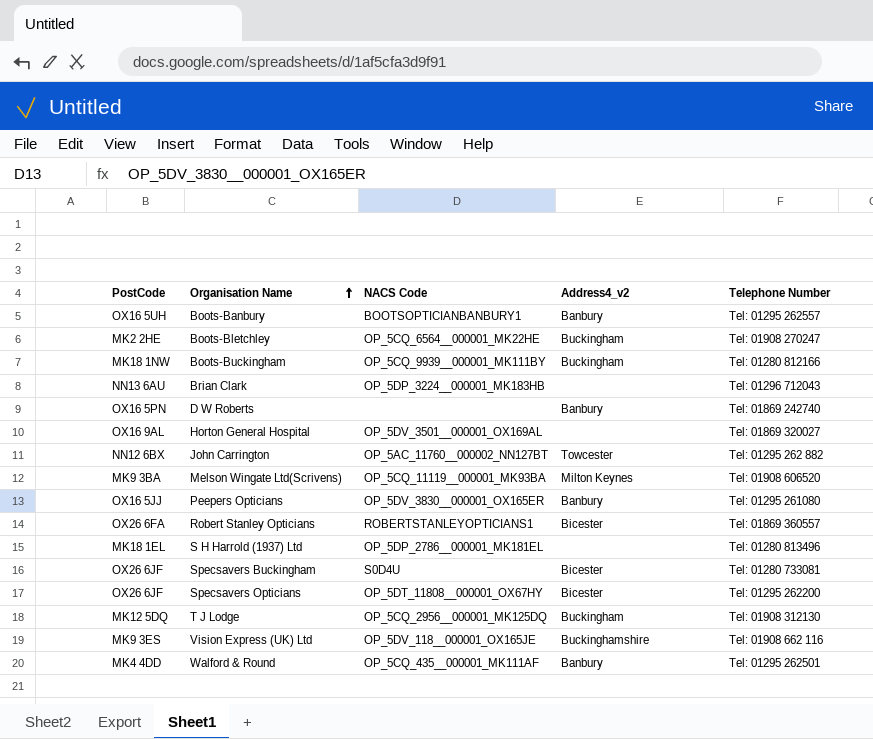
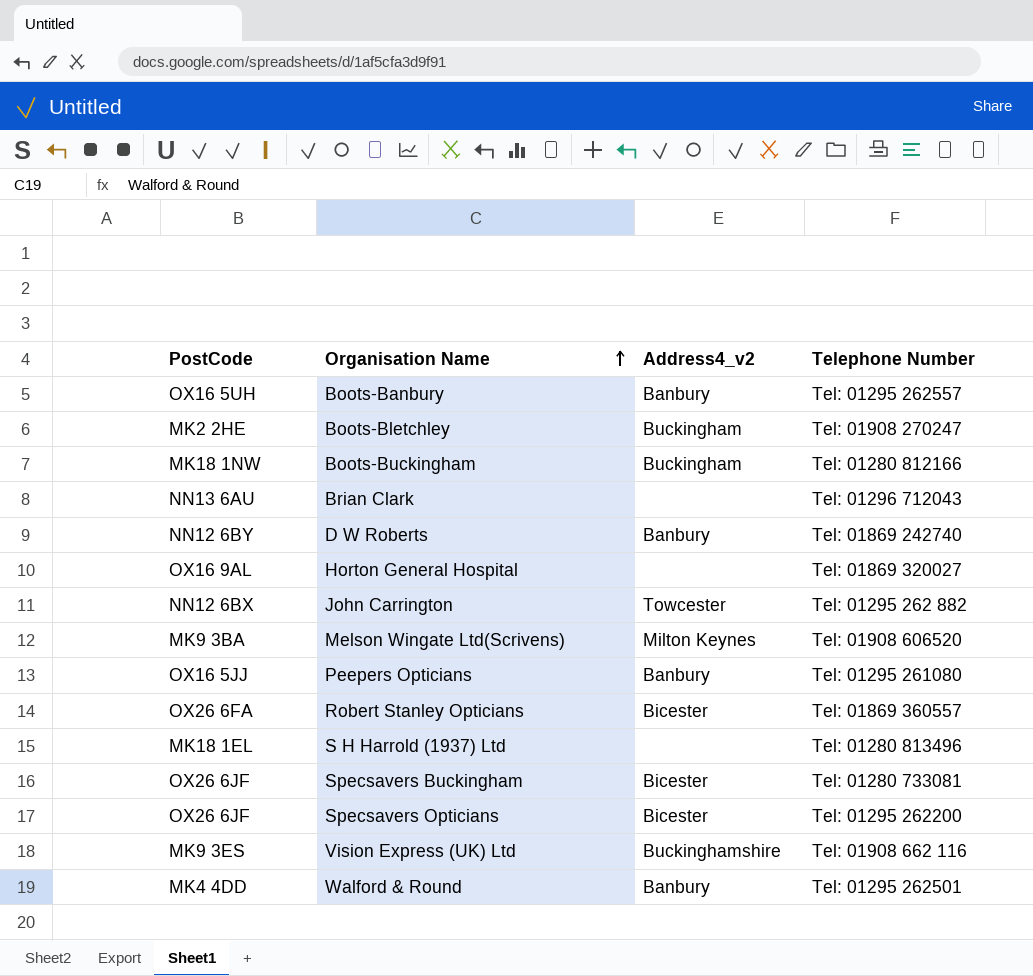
column NACS Code | position: 3 -> none
row T J Lodge: MK12 5DQ | OP_5CQ_2956__000001_MK125DQ | Buckingham | Tel: 01908 312130 -> none
D W Roberts | PostCode: OX16 5PN -> NN12 6BY

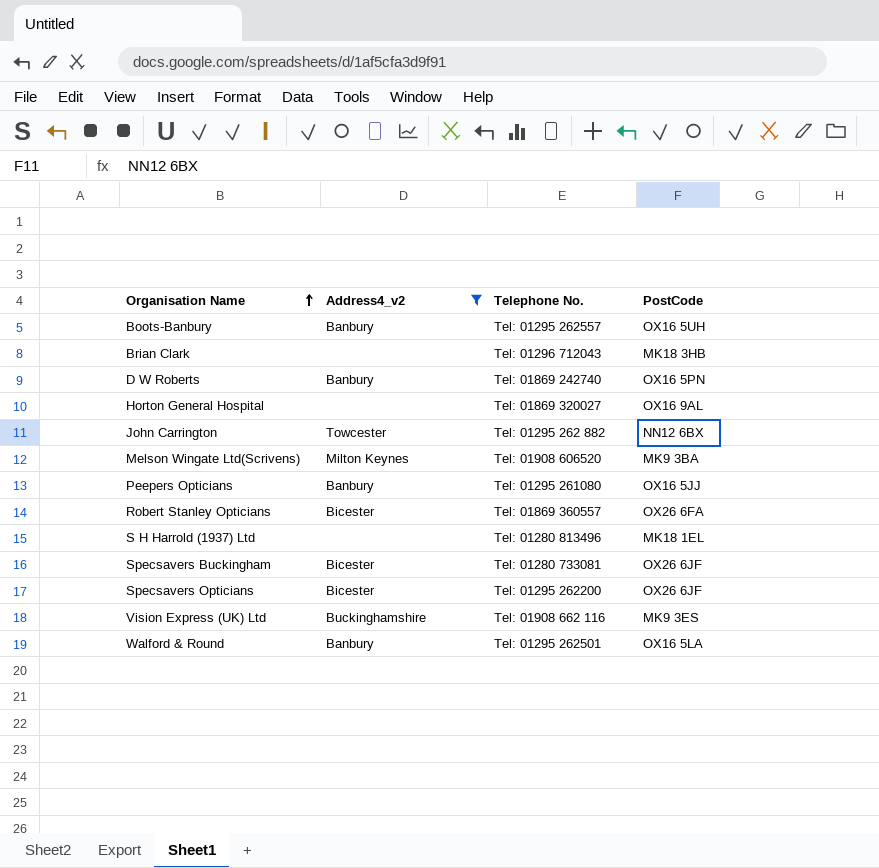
filter: none -> Address4_v2 != Buckingham
column name: Telephone Number -> Telephone No.
column PostCode | position: 1 -> 4
Brian Clark | PostCode: NN13 6AU -> MK18 3HB
D W Roberts | PostCode: NN12 6BY -> OX16 5PN
Walford & Round | PostCode: MK4 4DD -> OX16 5LA

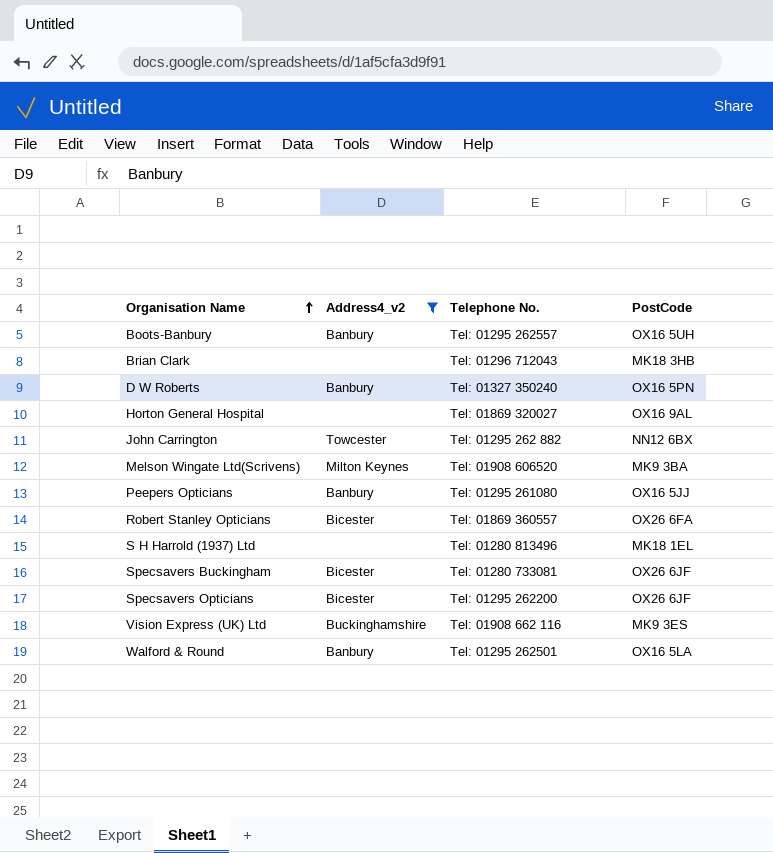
D W Roberts | Telephone No.: Tel: 01869 242740 -> Tel: 01327 350240

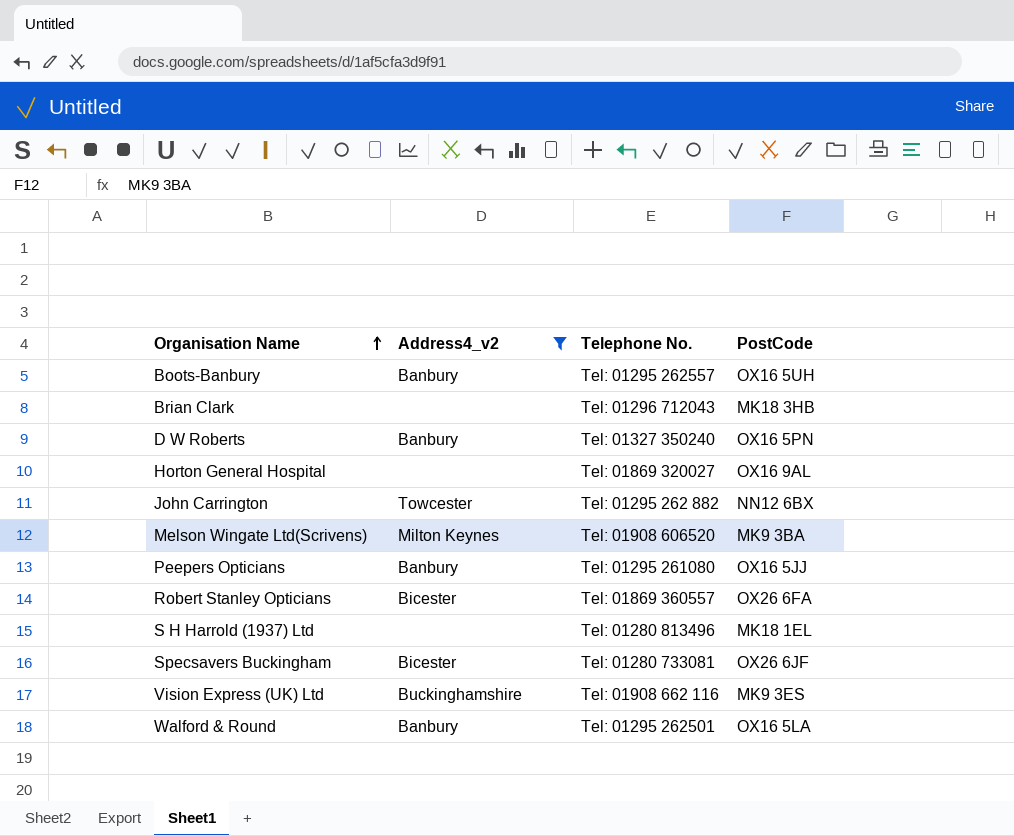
row Specsavers Opticians: Bicester | Tel: 01295 262200 | OX26 6JF -> none

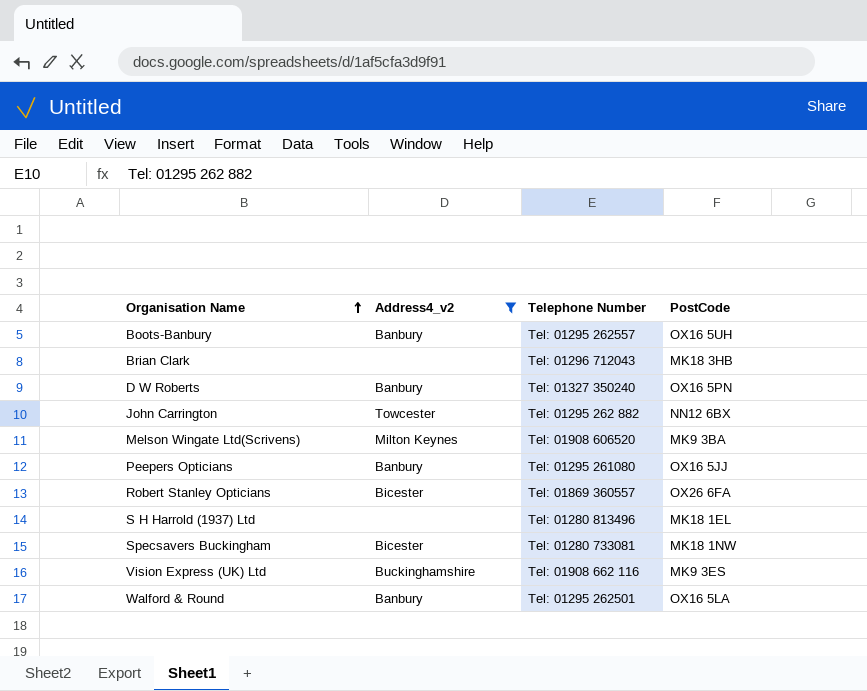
column name: Telephone No. -> Telephone Number
row Horton General Hospital: none | Tel: 01869 320027 | OX16 9AL -> none
Specsavers Buckingham | PostCode: OX26 6JF -> MK18 1NW

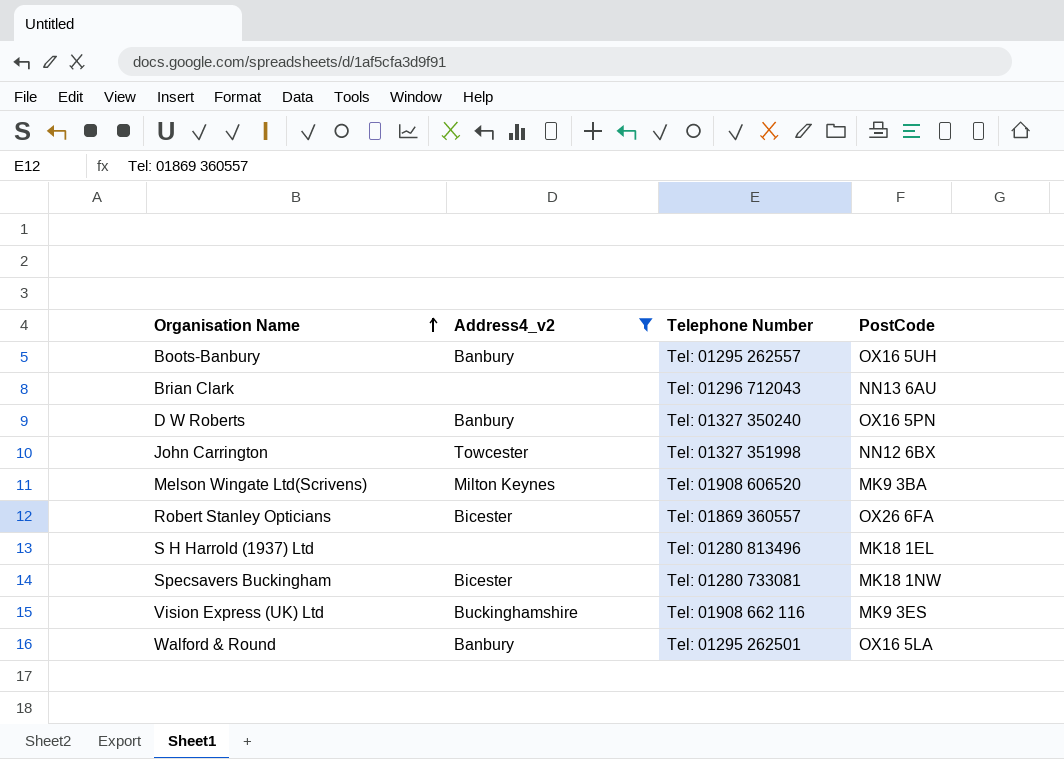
row Peepers Opticians: Banbury | Tel: 01295 261080 | OX16 5JJ -> none
Brian Clark | PostCode: MK18 3HB -> NN13 6AU
John Carrington | Telephone Number: Tel: 01295 262 882 -> Tel: 01327 351998

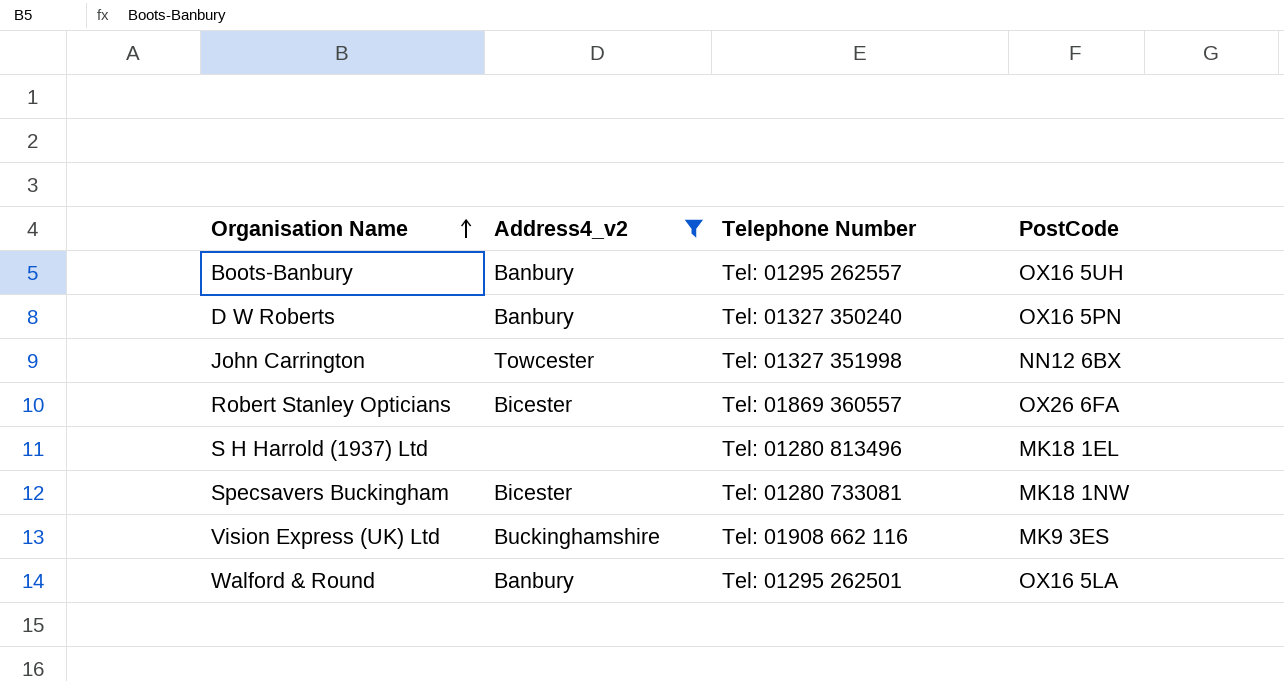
row Brian Clark: none | Tel: 01296 712043 | NN13 6AU -> none
row Melson Wingate Ltd(Scrivens): Milton Keynes | Tel: 01908 606520 | MK9 3BA -> none

